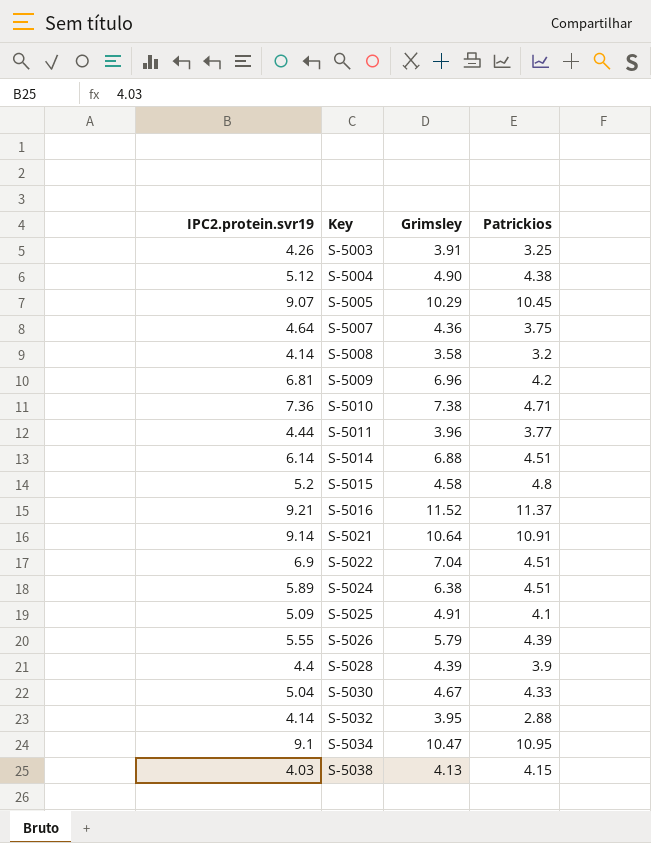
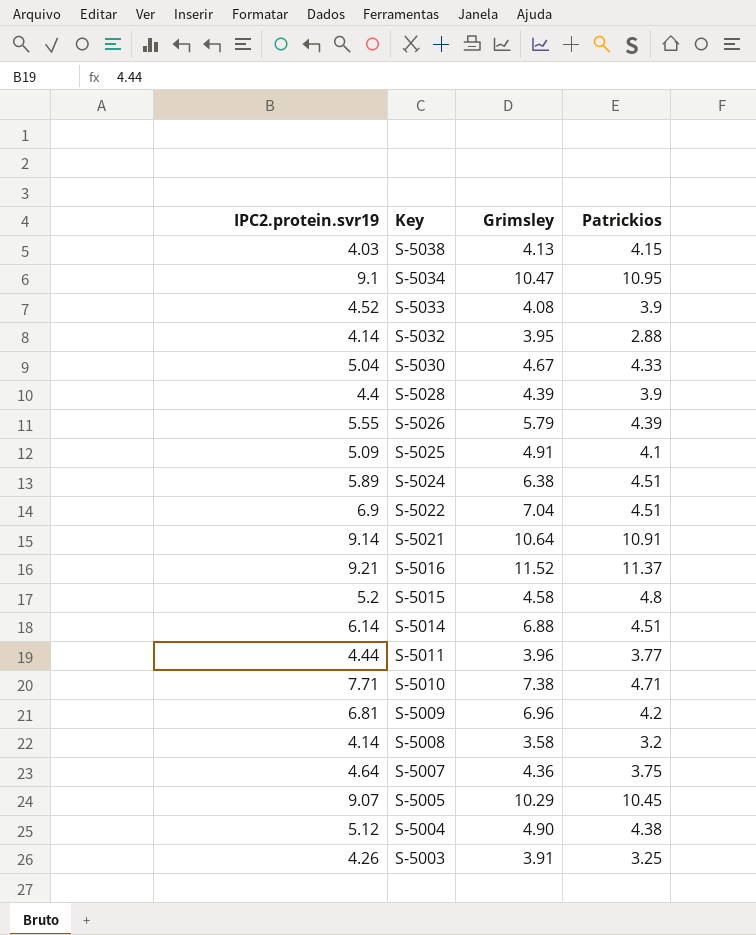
row order: Key ascending -> Key descending
row S-5033: none -> 4.52 | 4.08 | 3.9
S-5010 | IPC2.protein.svr19: 7.36 -> 7.71

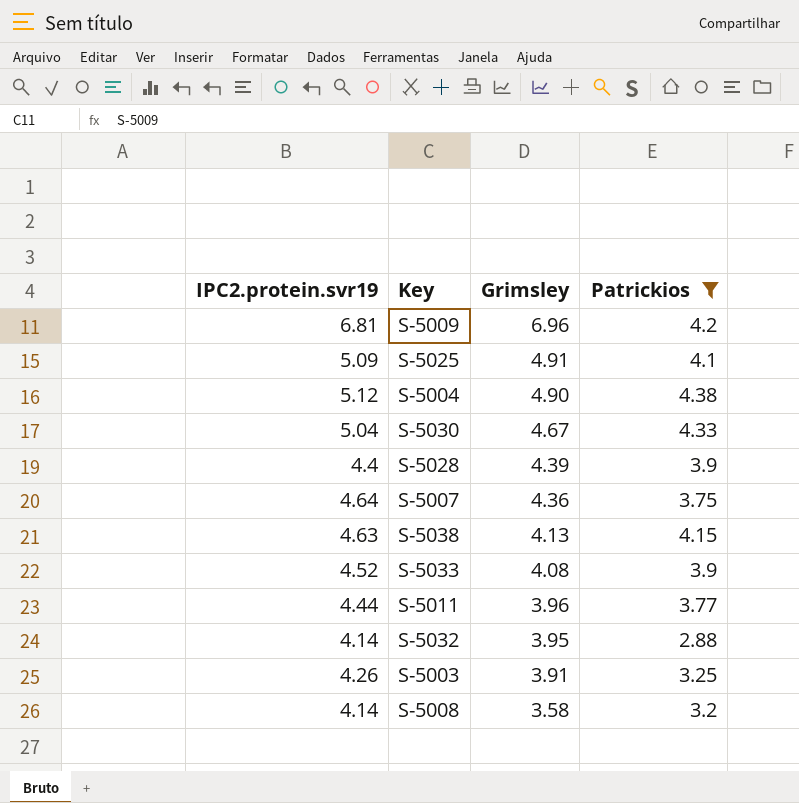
filter: none -> Patrickios <= 4.38
row order: Key descending -> Grimsley descending
S-5038 | IPC2.protein.svr19: 4.03 -> 4.63

